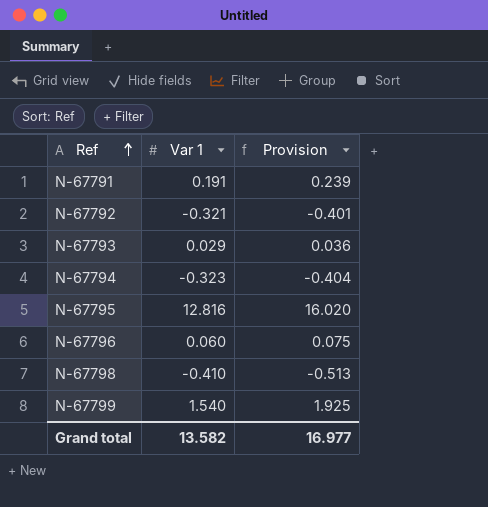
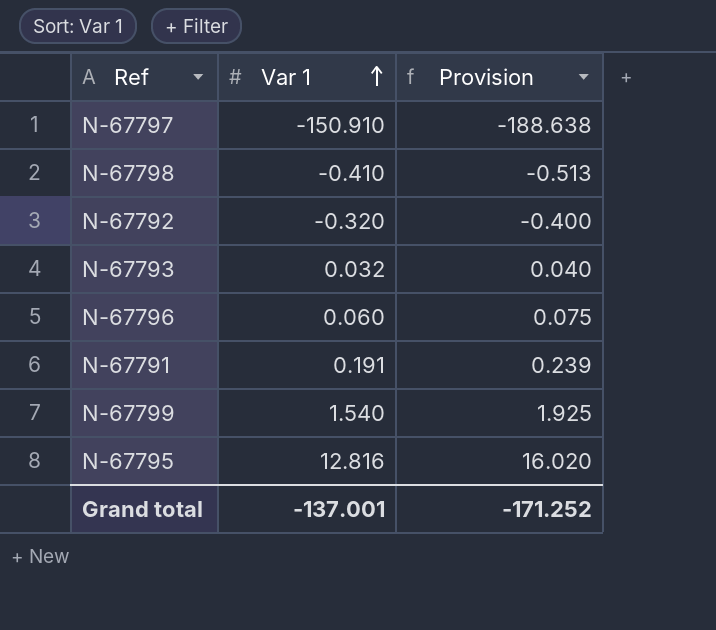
row order: Ref ascending -> Var 1 ascending
row N-67794: -0.323 | -0.404 -> none
row N-67797: none -> -150.910 | -188.638
N-67792 | Var 1: -0.321 -> -0.320
N-67792 | Provision: -0.401 -> -0.400
N-67793 | Var 1: 0.029 -> 0.032
N-67793 | Provision: 0.036 -> 0.040
Grand total | Var 1: 13.582 -> -137.001
Grand total | Provision: 16.977 -> -171.252

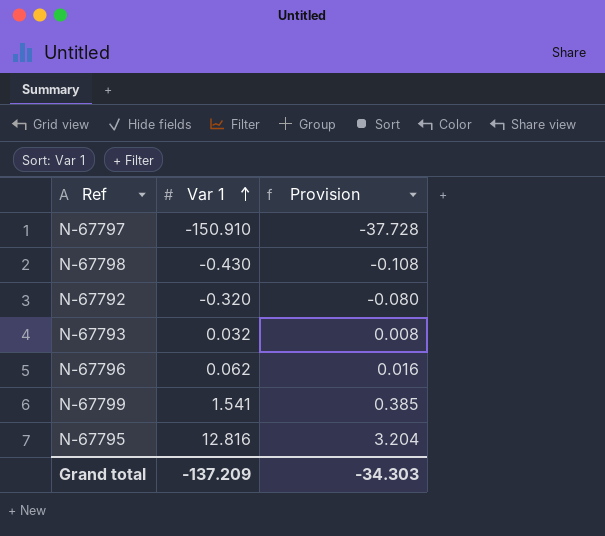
column Provision | formula: [Var 1] * 1.25 -> [Var 1] * 0.25
row N-67791: 0.191 | 0.239 -> none
N-67798 | Var 1: -0.410 -> -0.430
N-67796 | Var 1: 0.060 -> 0.062
N-67799 | Var 1: 1.540 -> 1.541
Grand total | Var 1: -137.001 -> -137.209
Grand total | Provision: -171.252 -> -34.303

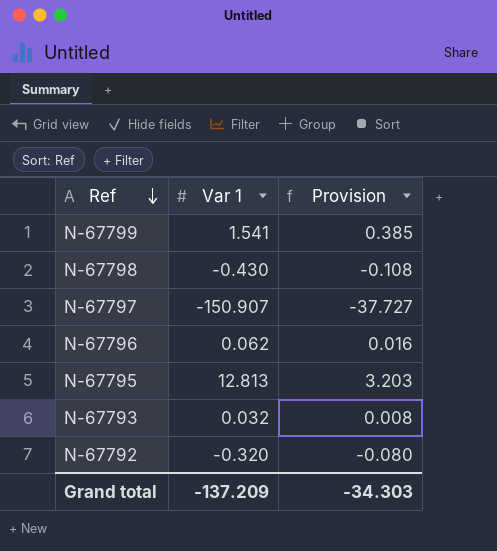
row order: Var 1 ascending -> Ref descending
N-67797 | Var 1: -150.910 -> -150.907
N-67797 | Provision: -37.728 -> -37.727
N-67795 | Var 1: 12.816 -> 12.813
N-67795 | Provision: 3.204 -> 3.203

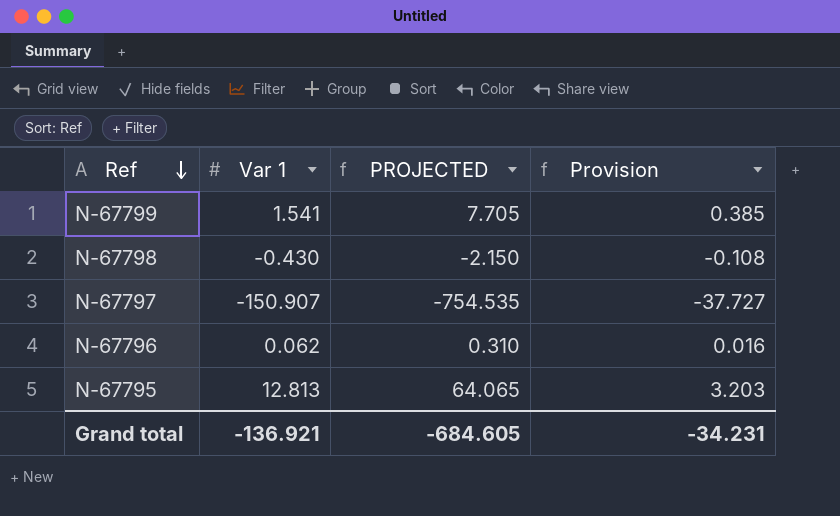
column PROJECTED | formula: none -> [Var 1] * 5
row N-67793: 0.032 | 0.008 -> none
row N-67792: -0.320 | -0.080 -> none
Grand total | Var 1: -137.209 -> -136.921
Grand total | Provision: -34.303 -> -34.231

